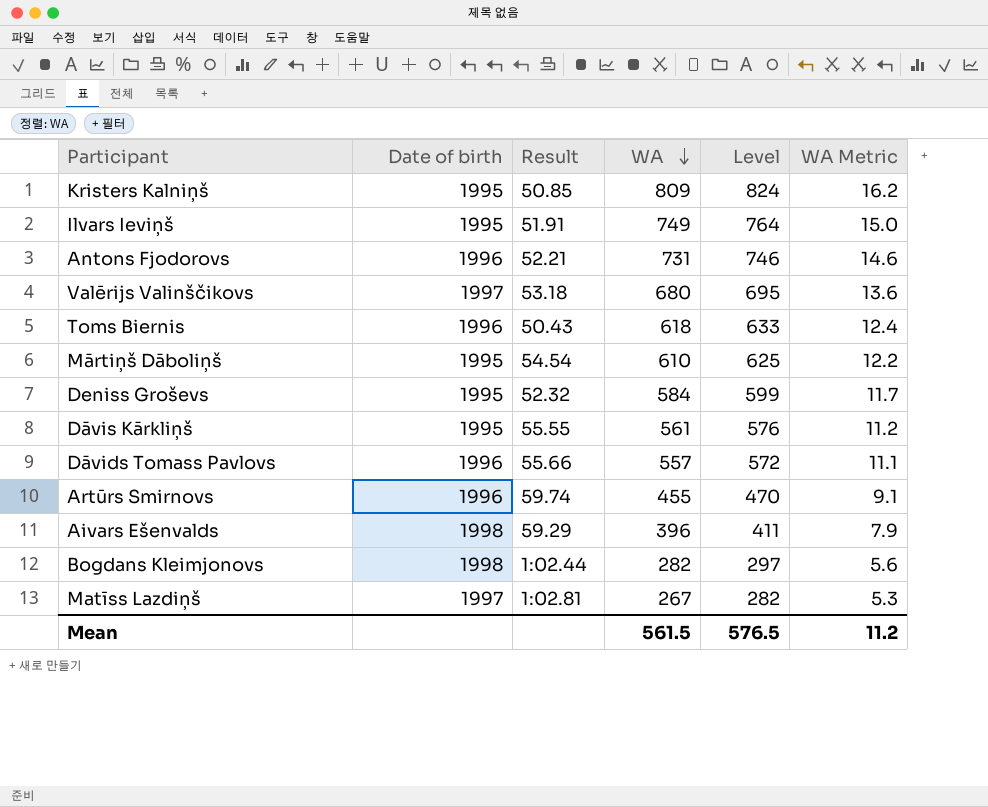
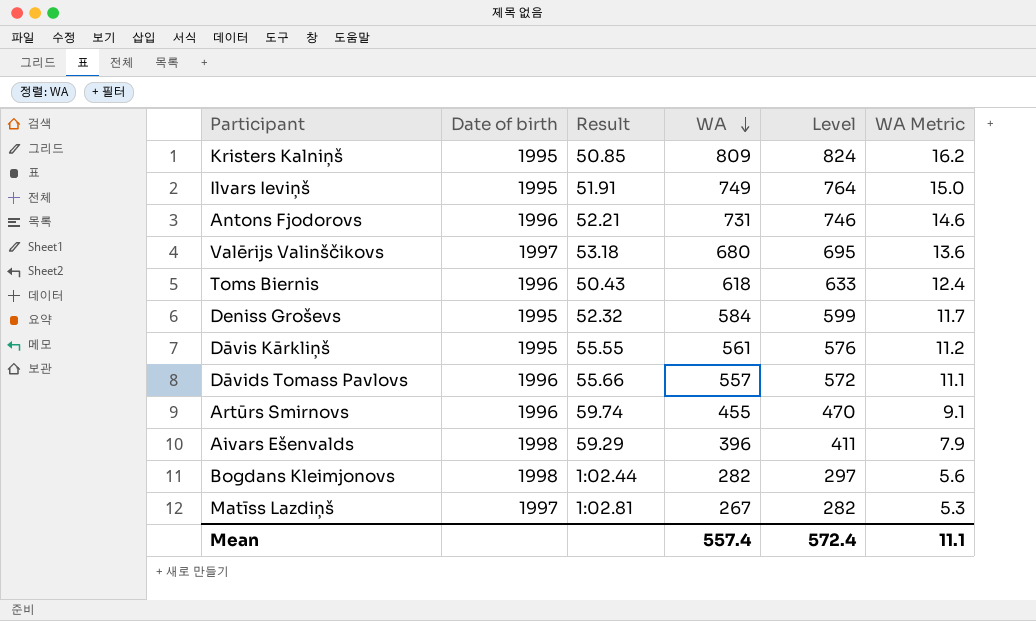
row Mārtiņš Dāboliņš: 1995 | 54.54 | 610 | 625 | 12.2 -> none
Mean | WA: 561.5 -> 557.4
Mean | Level: 576.5 -> 572.4
Mean | WA Metric: 11.2 -> 11.1

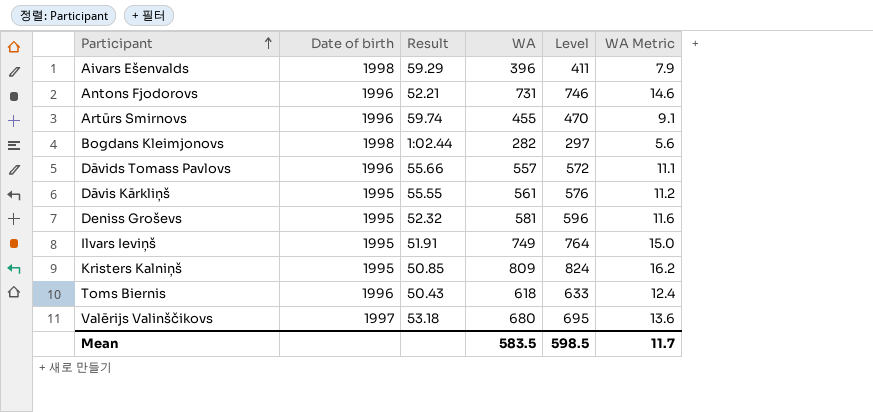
row order: WA descending -> Participant ascending
row Matīss Lazdiņš: 1997 | 1:02.81 | 267 | 282 | 5.3 -> none
Deniss Groševs | WA: 584 -> 581
Deniss Groševs | Level: 599 -> 596
Deniss Groševs | WA Metric: 11.7 -> 11.6
Mean | WA: 557.4 -> 583.5
Mean | Level: 572.4 -> 598.5
Mean | WA Metric: 11.1 -> 11.7

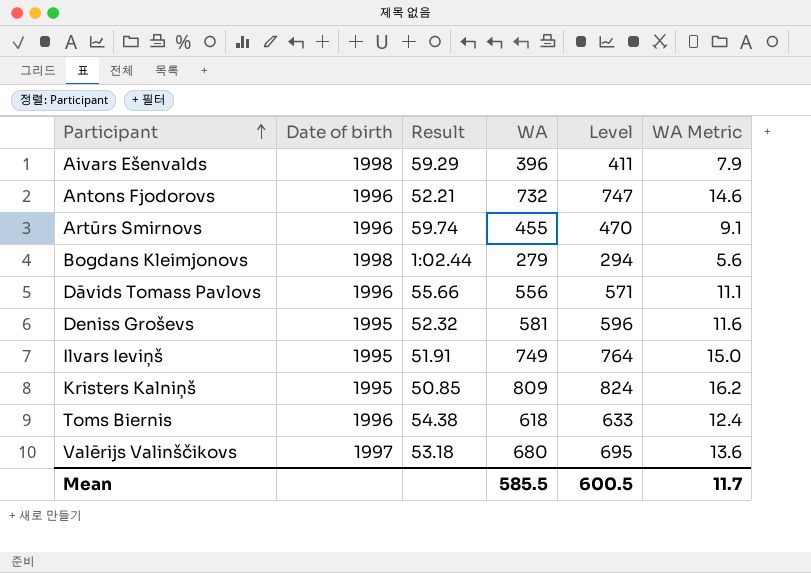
row Dāvis Kārkliņš: 1995 | 55.55 | 561 | 576 | 11.2 -> none
Antons Fjodorovs | WA: 731 -> 732
Antons Fjodorovs | Level: 746 -> 747
Bogdans Kleimjonovs | WA: 282 -> 279
Bogdans Kleimjonovs | Level: 297 -> 294
Dāvids Tomass Pavlovs | WA: 557 -> 556
Dāvids Tomass Pavlovs | Level: 572 -> 571
Toms Biernis | Result: 50.43 -> 54.38
Mean | WA: 583.5 -> 585.5
Mean | Level: 598.5 -> 600.5

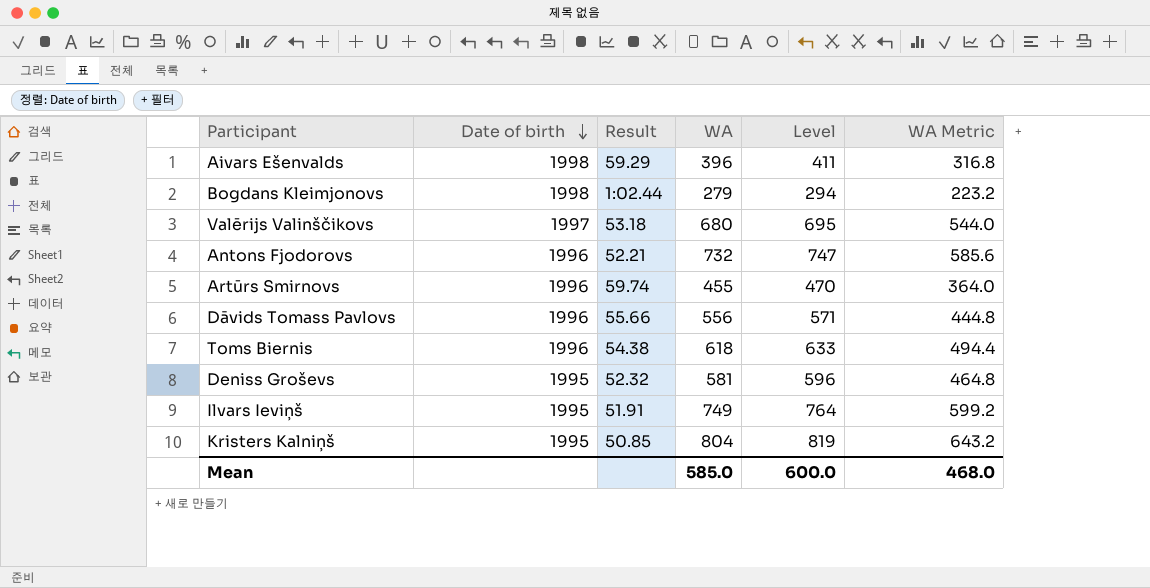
row order: Participant ascending -> Date of birth descending
column WA Metric | formula: [WA] * 0.02 -> [WA] * 0.8
Kristers Kalniņš | WA: 809 -> 804
Kristers Kalniņš | Level: 824 -> 819
Mean | WA: 585.5 -> 585.0
Mean | Level: 600.5 -> 600.0
Mean | WA Metric: 11.7 -> 468.0

